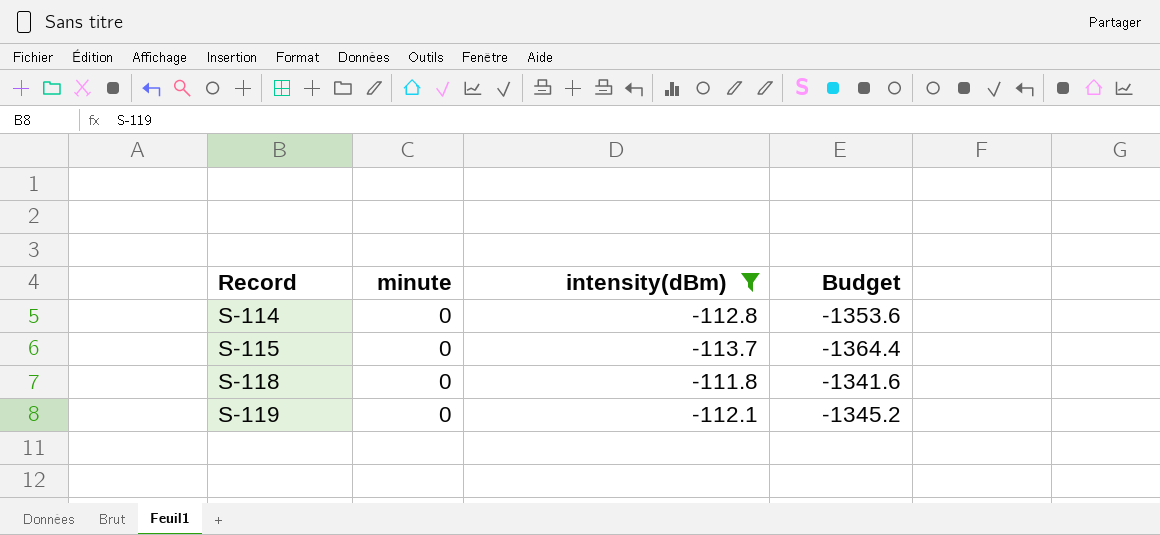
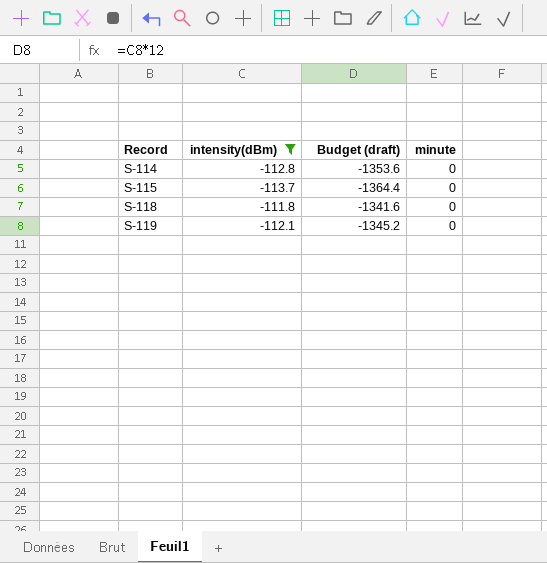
column name: Budget -> Budget (draft)
column minute | position: 2 -> 4

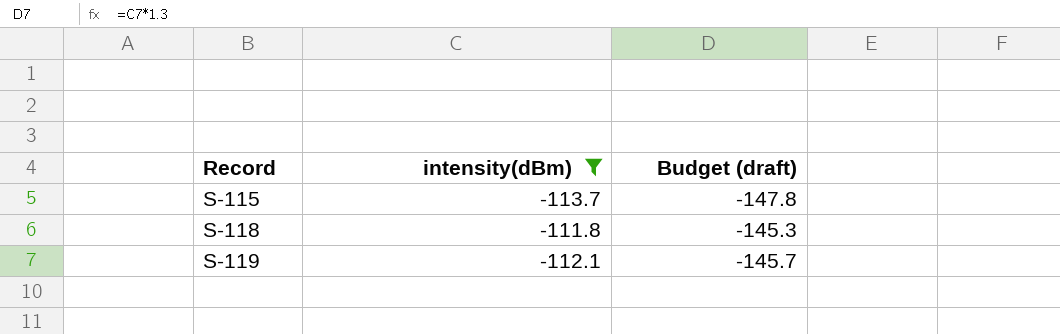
column minute | position: 4 -> none
column Budget (draft) | formula: [intensity(dBm)] * 12 -> [intensity(dBm)] * 1.3
row S-114: -112.8 | -1353.6 | 0 -> none

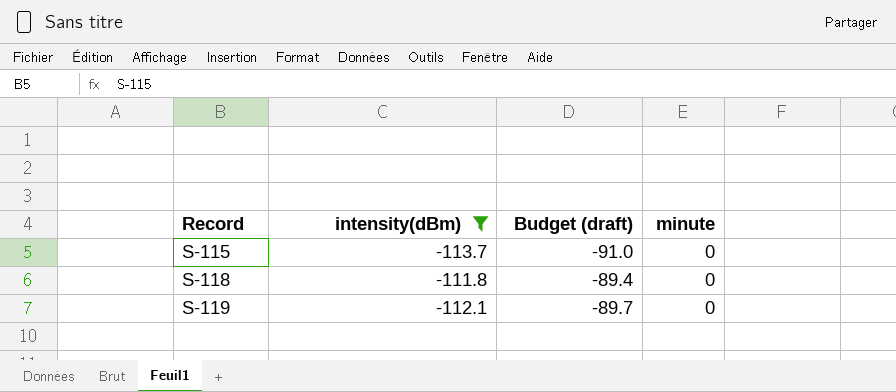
column Budget (draft) | formula: [intensity(dBm)] * 1.3 -> [intensity(dBm)] * 0.8
column minute | position: none -> 4

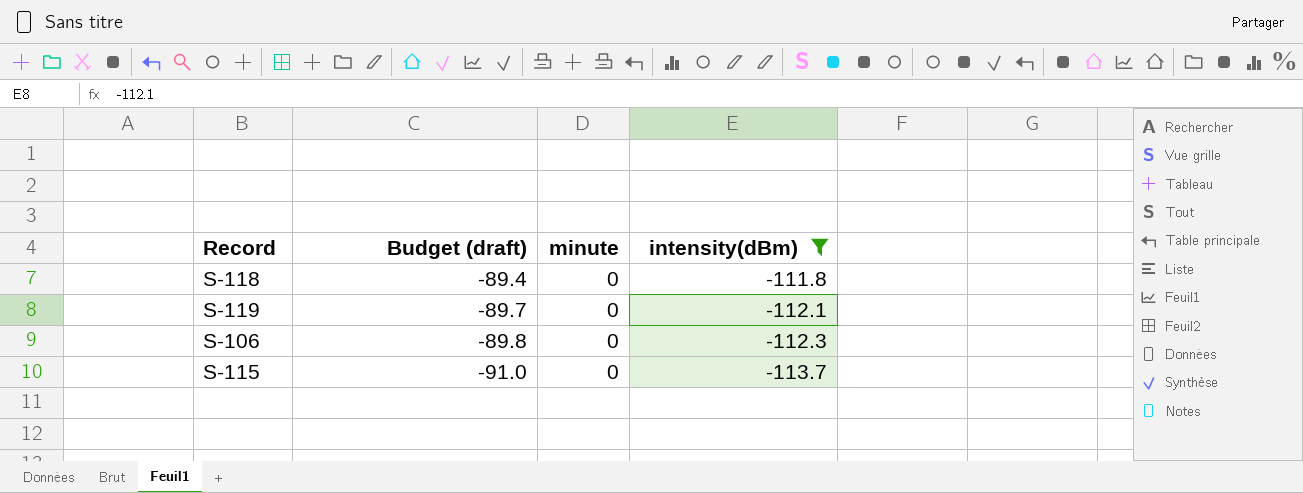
row order: Record ascending -> Budget (draft) descending
column intensity(dBm) | position: 2 -> 4
row S-106: none -> -89.8 | 0 | -112.3

